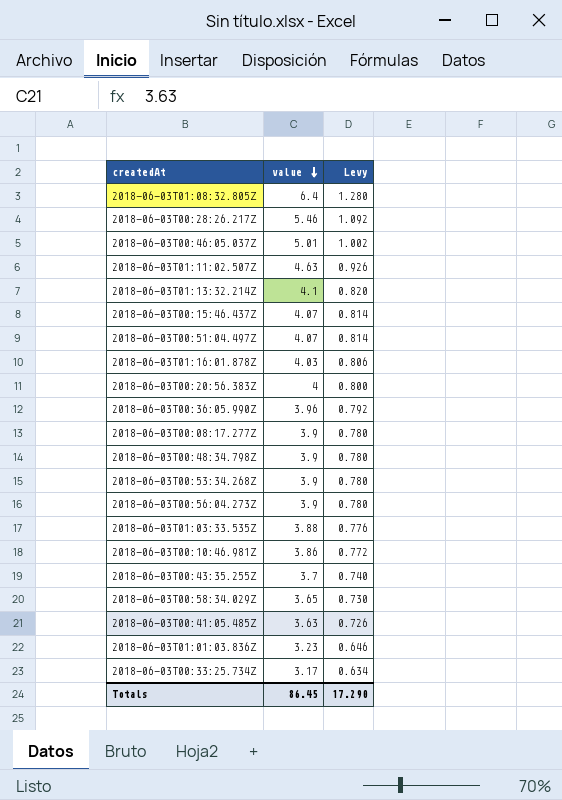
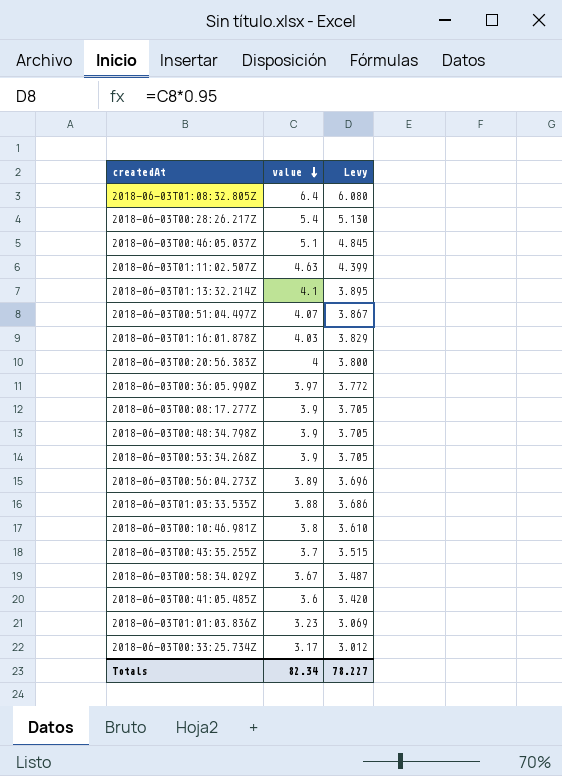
column Levy | formula: [value] * 0.2 -> [value] * 0.95
row 2018-06-03T00:15:46.437Z: 4.07 | 0.814 -> none
2018-06-03T00:28:26.217Z | value: 5.46 -> 5.4
2018-06-03T00:46:05.037Z | value: 5.01 -> 5.1
2018-06-03T00:36:05.990Z | value: 3.96 -> 3.97
2018-06-03T00:56:04.273Z | value: 3.9 -> 3.89
2018-06-03T00:10:46.981Z | value: 3.86 -> 3.8
2018-06-03T00:58:34.029Z | value: 3.65 -> 3.67
2018-06-03T00:41:05.485Z | value: 3.63 -> 3.6
Totals | value: 86.45 -> 82.34
Totals | Levy: 17.290 -> 78.227

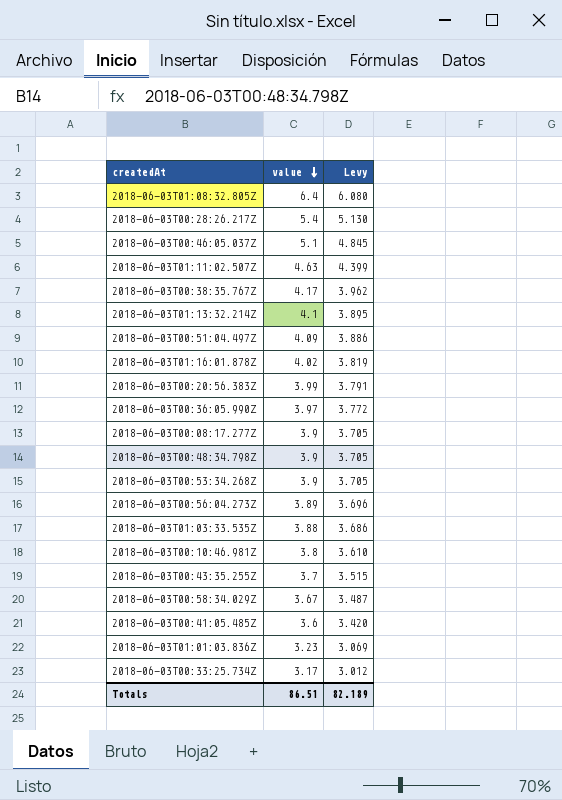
row 2018-06-03T00:38:35.767Z: none -> 4.17 | 3.962
2018-06-03T00:51:04.497Z | value: 4.07 -> 4.09
2018-06-03T00:51:04.497Z | Levy: 3.867 -> 3.886
2018-06-03T01:16:01.878Z | value: 4.03 -> 4.02
2018-06-03T01:16:01.878Z | Levy: 3.829 -> 3.819
2018-06-03T00:20:56.383Z | value: 4 -> 3.99
2018-06-03T00:20:56.383Z | Levy: 3.800 -> 3.791
Totals | value: 82.34 -> 86.51
Totals | Levy: 78.227 -> 82.189

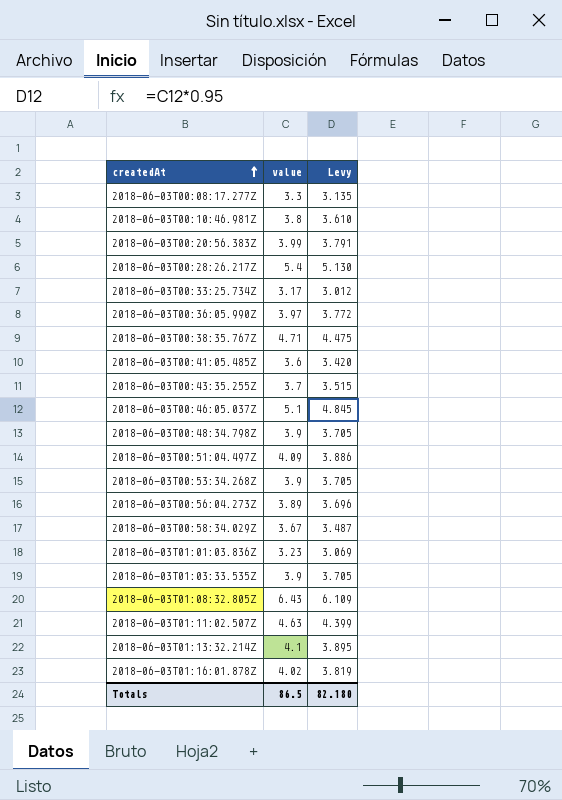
row order: value descending -> createdAt ascending
2018-06-03T00:08:17.277Z | value: 3.9 -> 3.3
2018-06-03T00:08:17.277Z | Levy: 3.705 -> 3.135
2018-06-03T00:38:35.767Z | value: 4.17 -> 4.71
2018-06-03T00:38:35.767Z | Levy: 3.962 -> 4.475
2018-06-03T01:03:33.535Z | value: 3.88 -> 3.9
2018-06-03T01:03:33.535Z | Levy: 3.686 -> 3.705
2018-06-03T01:08:32.805Z | value: 6.4 -> 6.43
2018-06-03T01:08:32.805Z | Levy: 6.080 -> 6.109
Totals | value: 86.51 -> 86.5
Totals | Levy: 82.189 -> 82.180

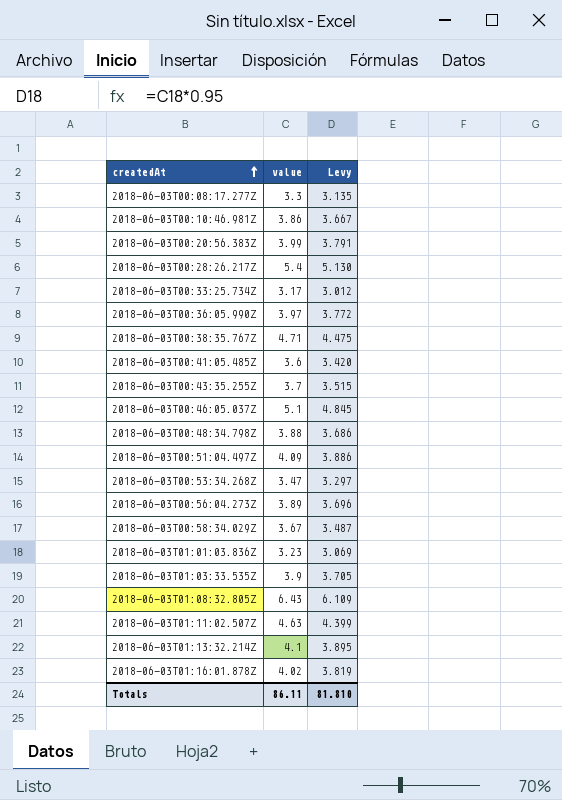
2018-06-03T00:10:46.981Z | value: 3.8 -> 3.86
2018-06-03T00:10:46.981Z | Levy: 3.610 -> 3.667
2018-06-03T00:48:34.798Z | value: 3.9 -> 3.88
2018-06-03T00:48:34.798Z | Levy: 3.705 -> 3.686
2018-06-03T00:53:34.268Z | value: 3.9 -> 3.47
2018-06-03T00:53:34.268Z | Levy: 3.705 -> 3.297
Totals | value: 86.5 -> 86.11
Totals | Levy: 82.180 -> 81.810

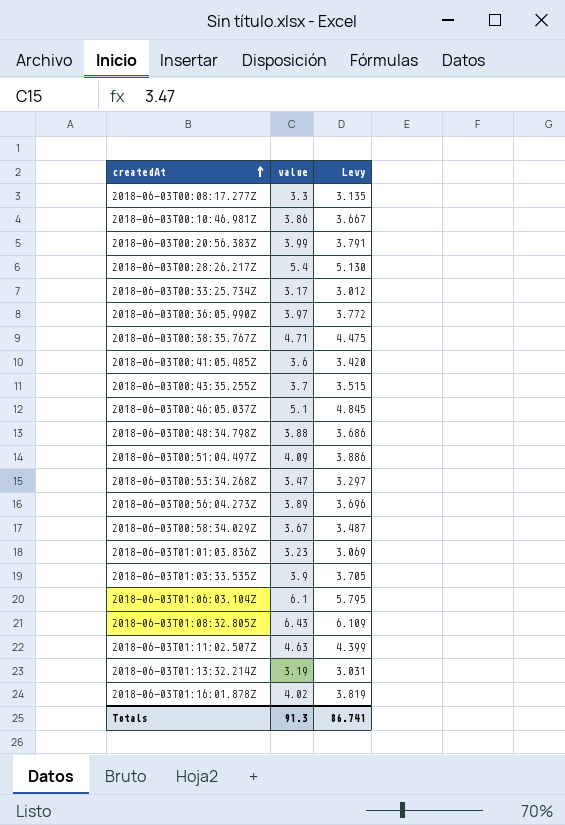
row 2018-06-03T01:06:03.104Z: none -> 6.1 | 5.795
2018-06-03T01:13:32.214Z | value: 4.1 -> 3.19
2018-06-03T01:13:32.214Z | Levy: 3.895 -> 3.031
Totals | value: 86.11 -> 91.3
Totals | Levy: 81.810 -> 86.741

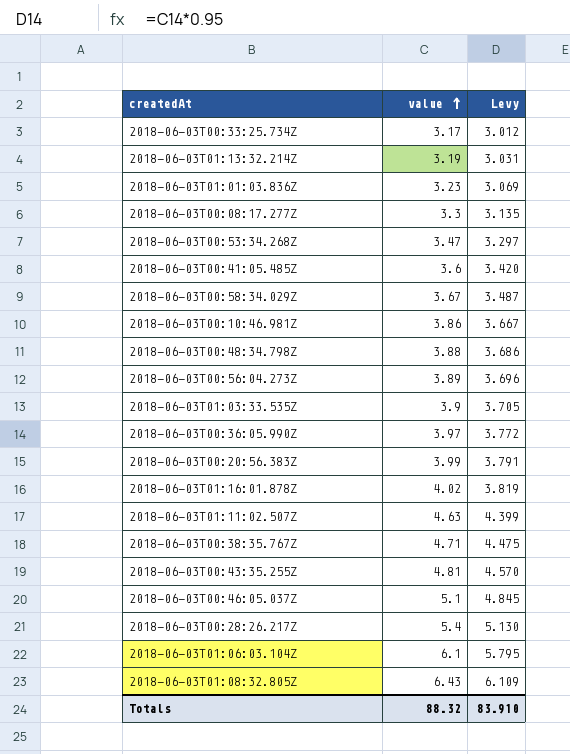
row order: createdAt ascending -> value ascending
row 2018-06-03T00:51:04.497Z: 4.09 | 3.886 -> none
2018-06-03T00:43:35.255Z | value: 3.7 -> 4.81
2018-06-03T00:43:35.255Z | Levy: 3.515 -> 4.570
Totals | value: 91.3 -> 88.32
Totals | Levy: 86.741 -> 83.910

